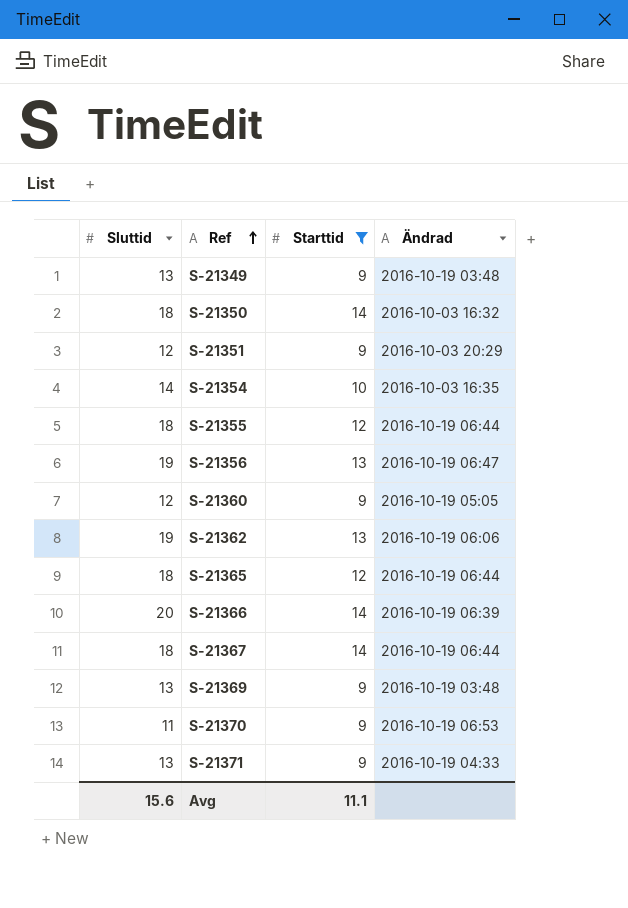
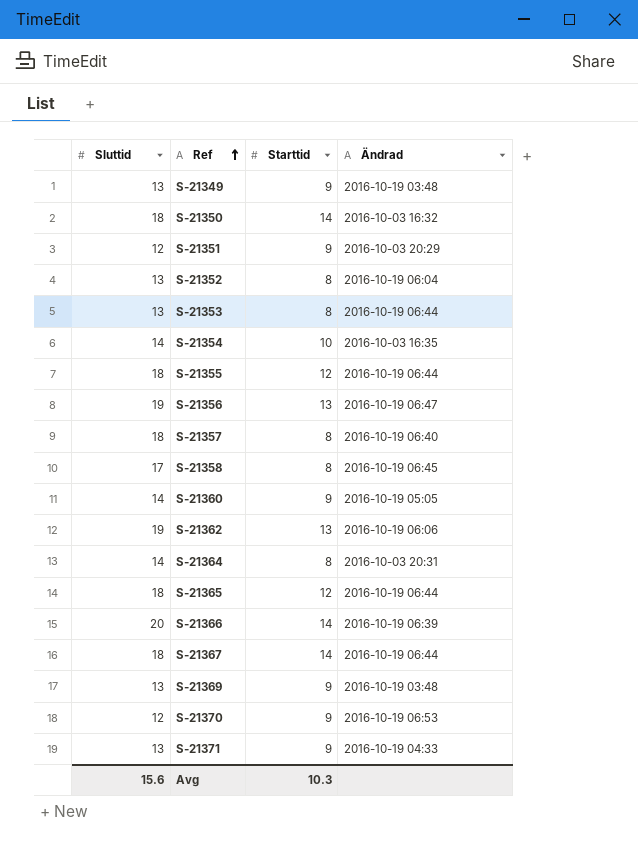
filter: Starttid != 8 -> none
S-21360 | Sluttid: 12 -> 14
S-21370 | Sluttid: 11 -> 12
Avg | Starttid: 11.1 -> 10.3

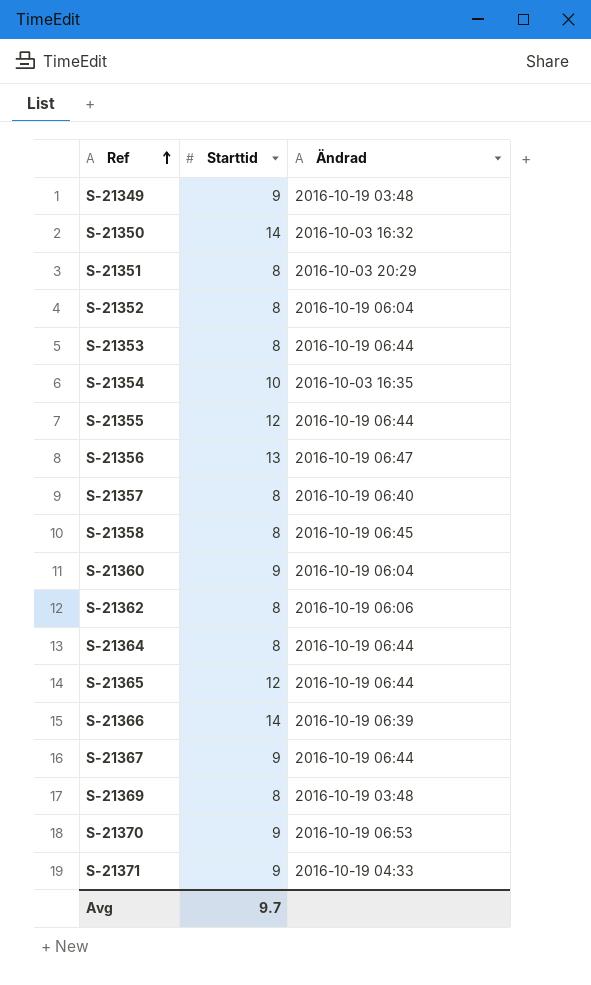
column Sluttid | position: 1 -> none
S-21351 | Starttid: 9 -> 8
S-21360 | Ändrad: 2016-10-19 05:05 -> 2016-10-19 06:04
S-21362 | Starttid: 13 -> 8
S-21364 | Ändrad: 2016-10-03 20:31 -> 2016-10-19 06:44
S-21367 | Starttid: 14 -> 9
S-21369 | Starttid: 9 -> 8
Avg | Starttid: 10.3 -> 9.7

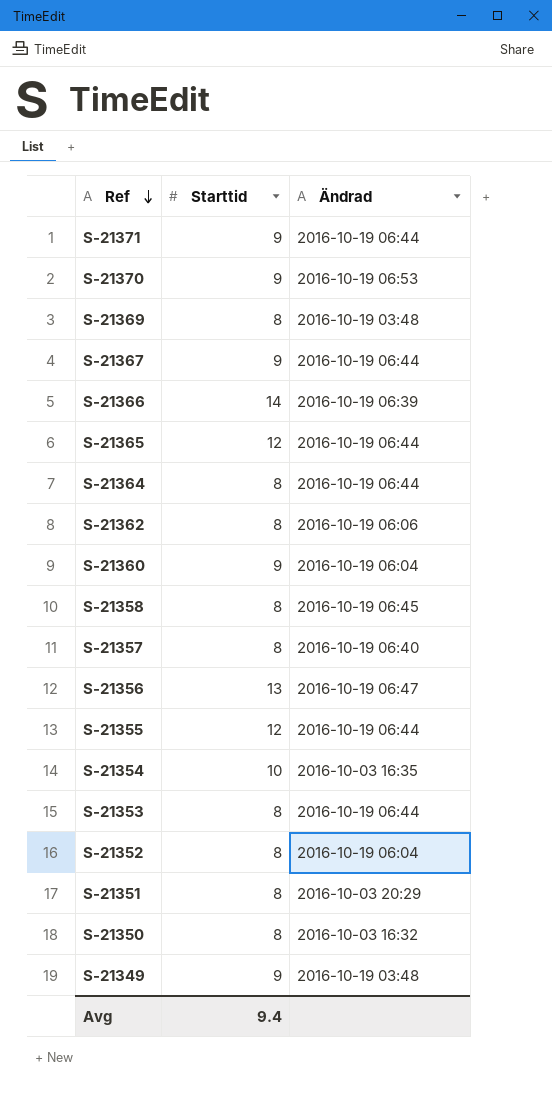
row order: Ref ascending -> Ref descending
S-21371 | Ändrad: 2016-10-19 04:33 -> 2016-10-19 06:44
S-21350 | Starttid: 14 -> 8
Avg | Starttid: 9.7 -> 9.4

